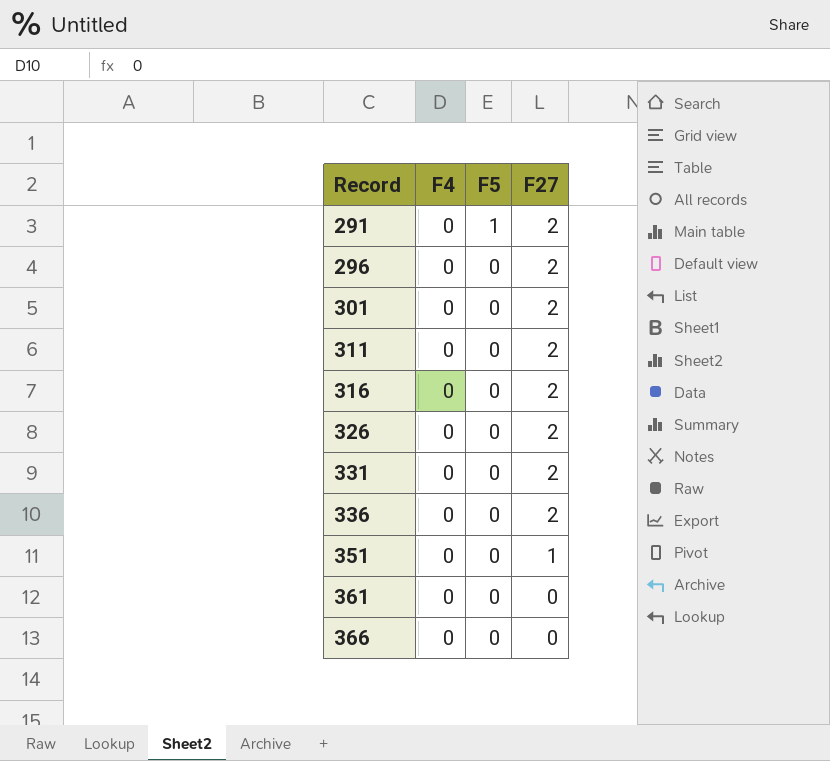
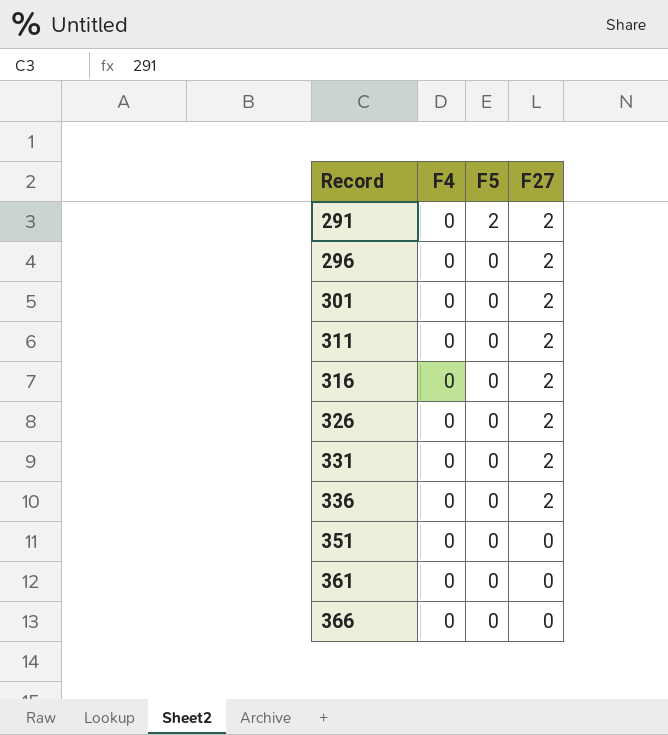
291 | F5: 1 -> 2
351 | F27: 1 -> 0

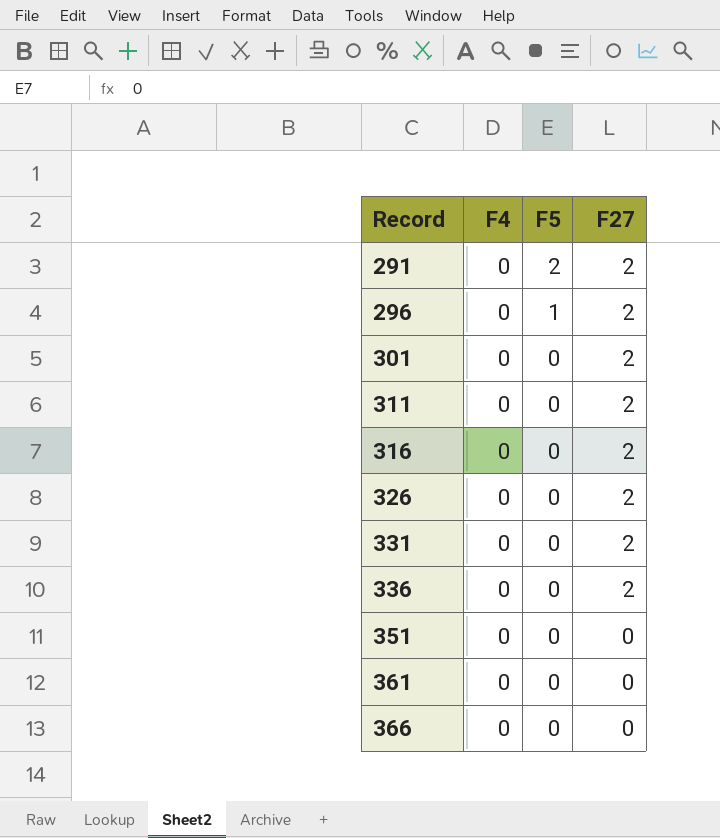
296 | F5: 0 -> 1

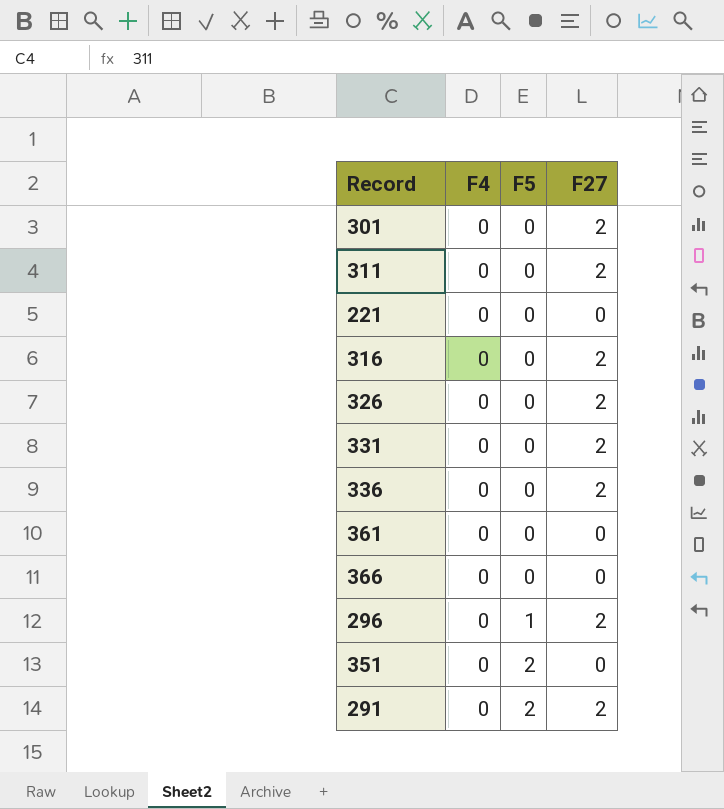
row order: Record ascending -> F5 ascending
row 221: none -> 0 | 0 | 0
351 | F5: 0 -> 2

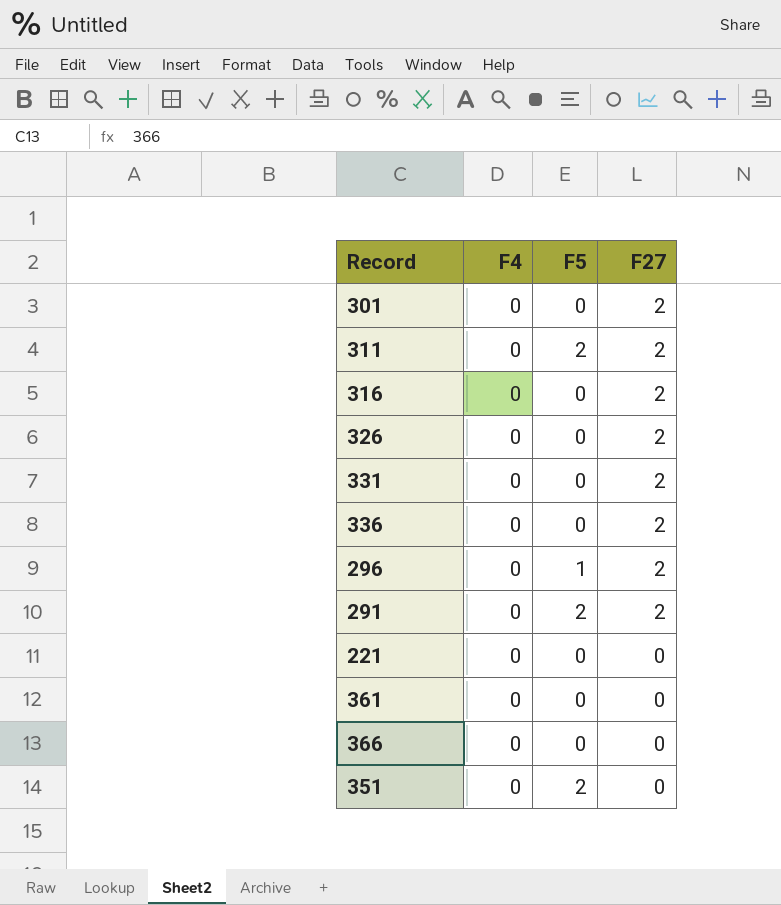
row order: F5 ascending -> F27 descending
311 | F5: 0 -> 2

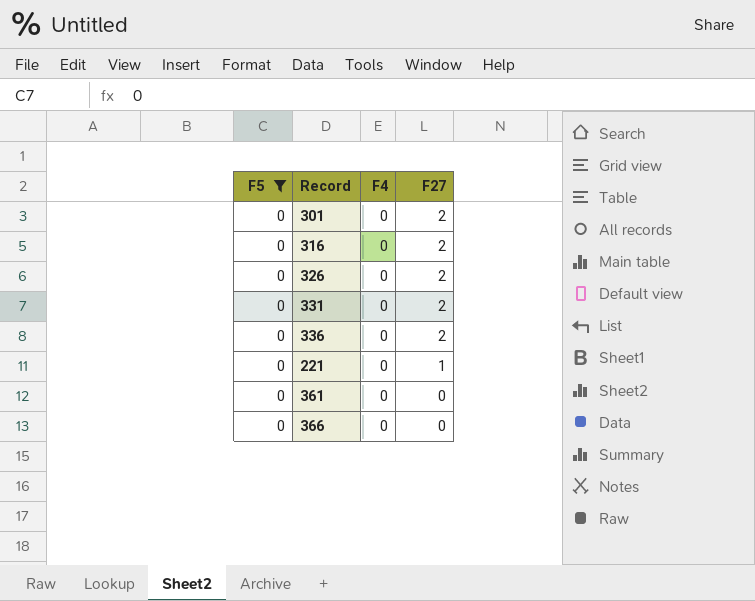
filter: none -> F5 = 0
column F5 | position: 3 -> 1
221 | F27: 0 -> 1

